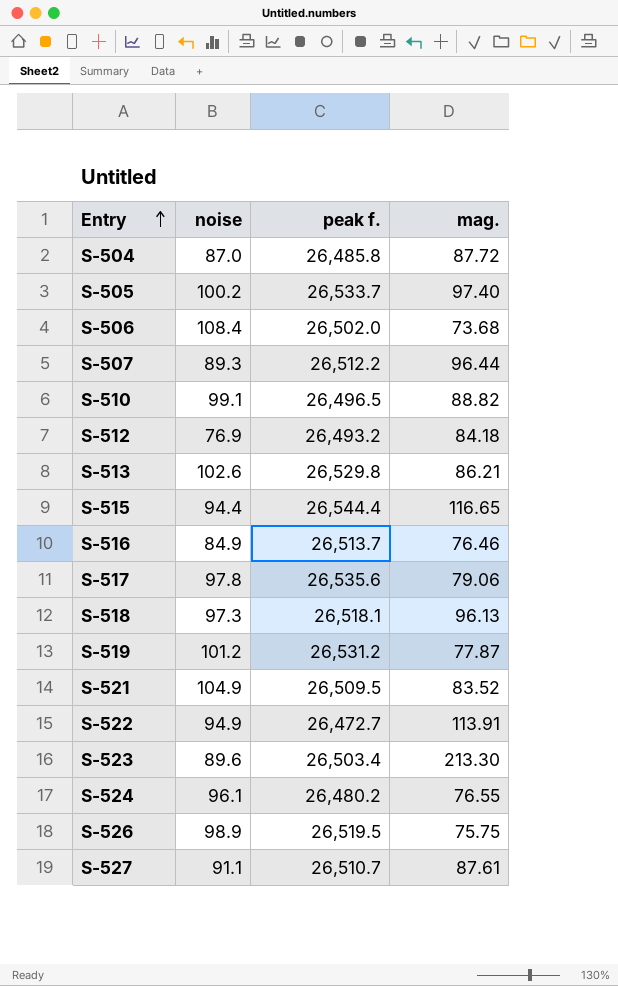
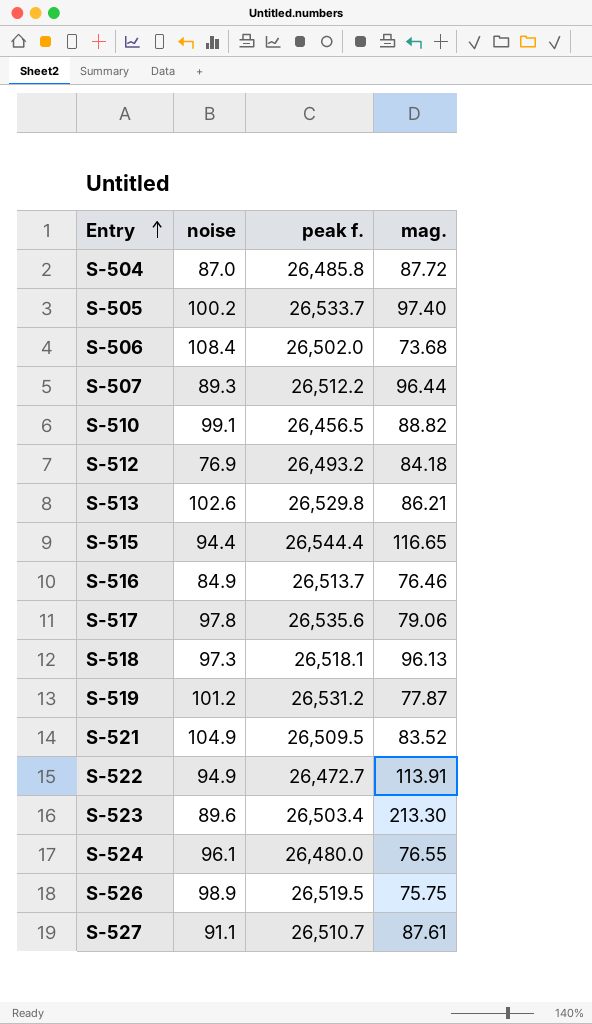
S-510 | peak f.: 26,496.5 -> 26,456.5
S-524 | peak f.: 26,480.2 -> 26,480.0

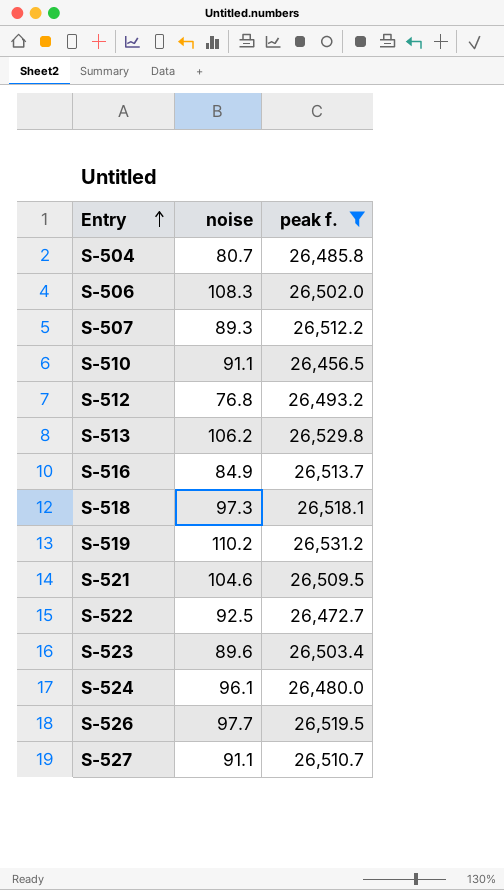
filter: none -> peak f. <= 26,531.2
column mag. | position: 4 -> none
S-504 | noise: 87.0 -> 80.7
S-506 | noise: 108.4 -> 108.3
S-510 | noise: 99.1 -> 91.1
S-512 | noise: 76.9 -> 76.8
S-513 | noise: 102.6 -> 106.2
S-519 | noise: 101.2 -> 110.2
S-521 | noise: 104.9 -> 104.6
S-522 | noise: 94.9 -> 92.5
S-526 | noise: 98.9 -> 97.7

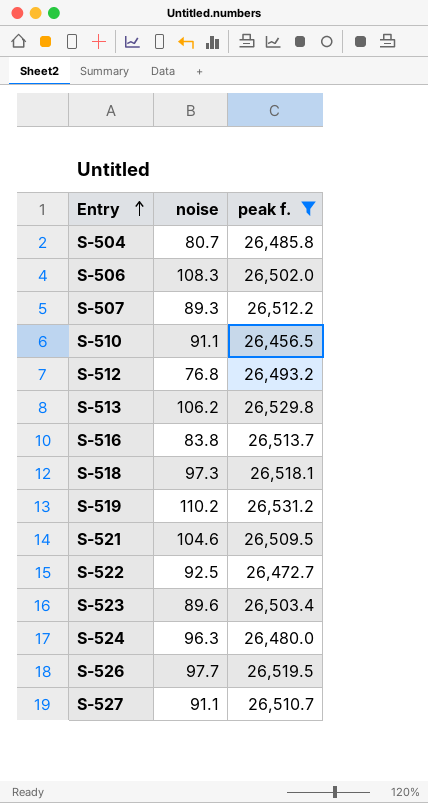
S-516 | noise: 84.9 -> 83.8
S-524 | noise: 96.1 -> 96.3

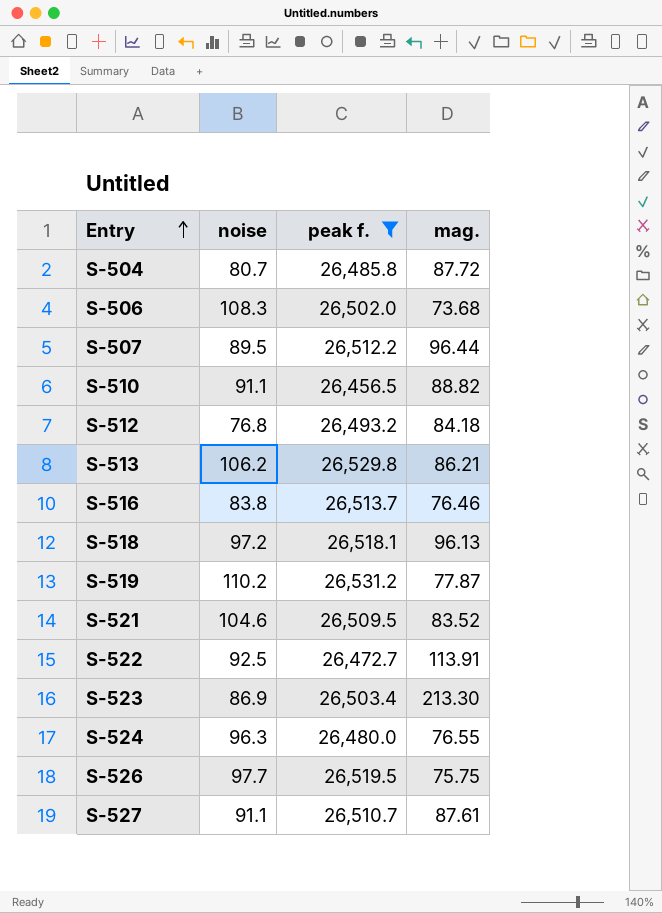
column mag. | position: none -> 4
S-507 | noise: 89.3 -> 89.5
S-518 | noise: 97.3 -> 97.2
S-523 | noise: 89.6 -> 86.9

